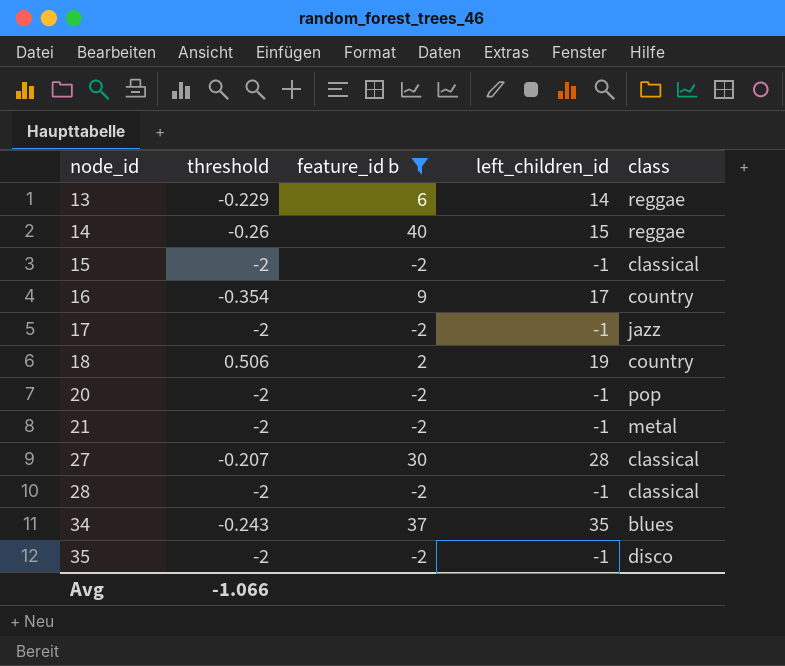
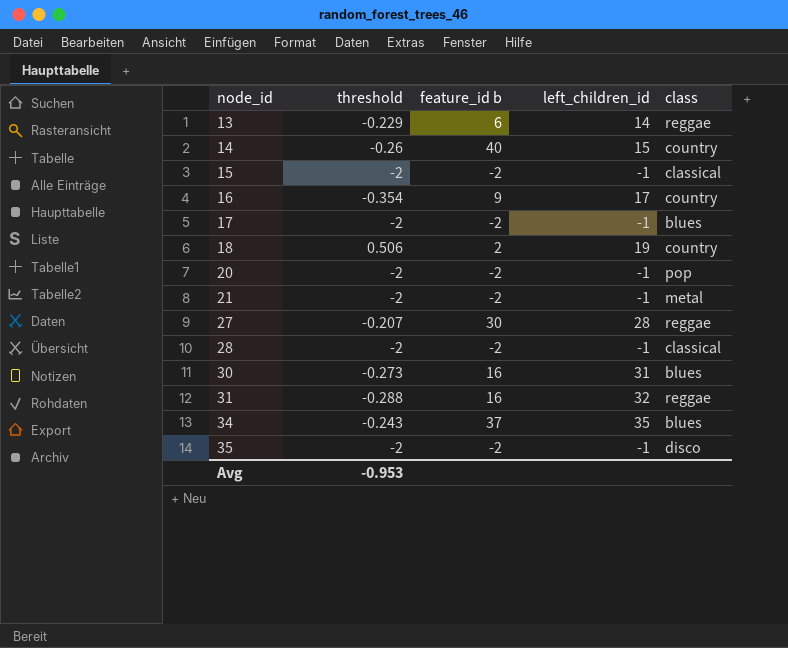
filter: feature_id b != 16 -> none
14 | class: reggae -> country
17 | class: jazz -> blues
27 | class: classical -> reggae
Avg | threshold: -1.066 -> -0.953

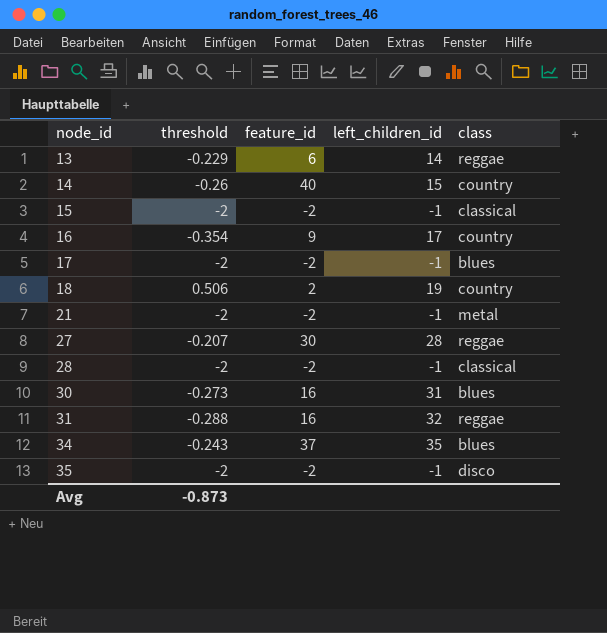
column name: feature_id b -> feature_id
row 20: -2 | -2 | -1 | pop -> none
Avg | threshold: -0.953 -> -0.873

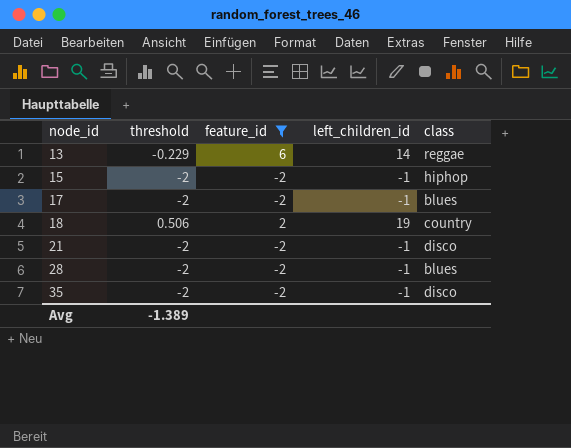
filter: none -> feature_id <= 6
15 | class: classical -> hiphop
21 | class: metal -> disco
28 | class: classical -> blues
Avg | threshold: -0.873 -> -1.389

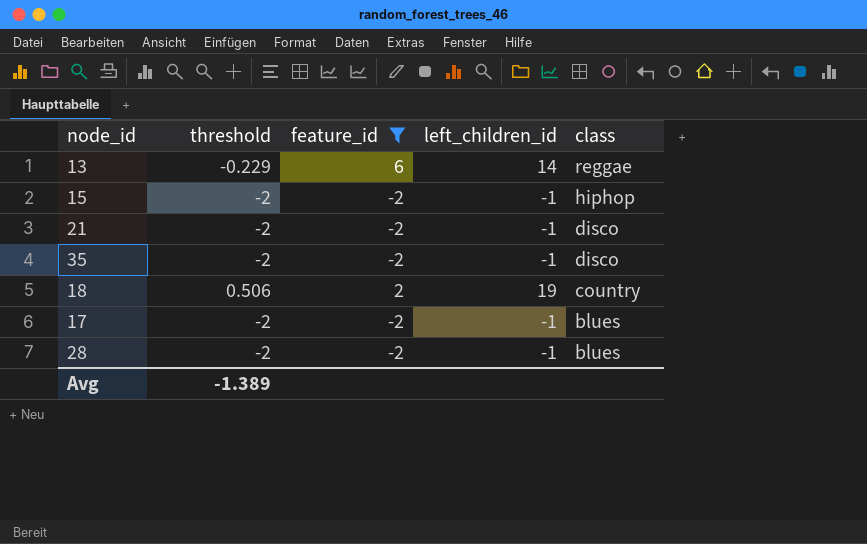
row order: node_id ascending -> class descending

